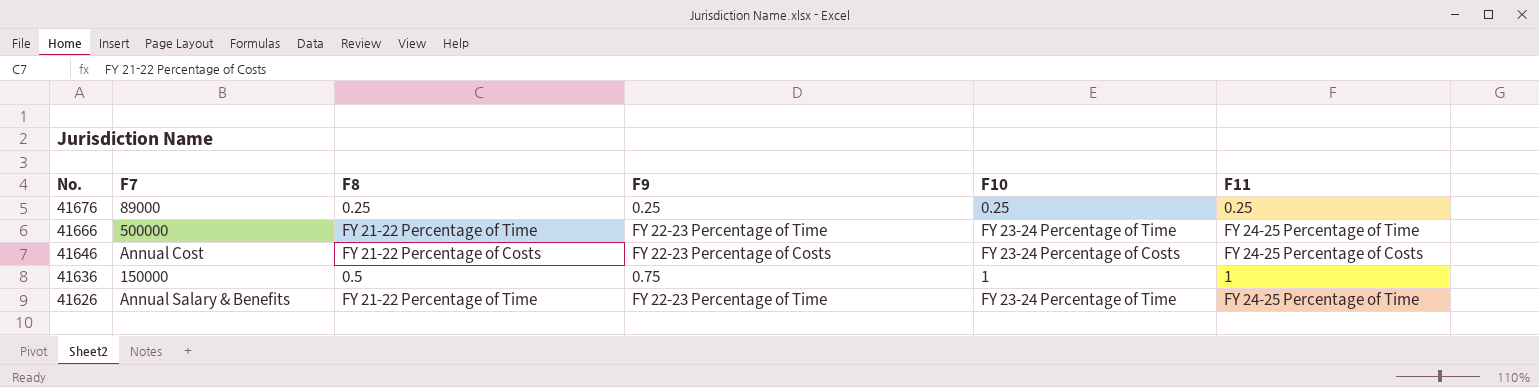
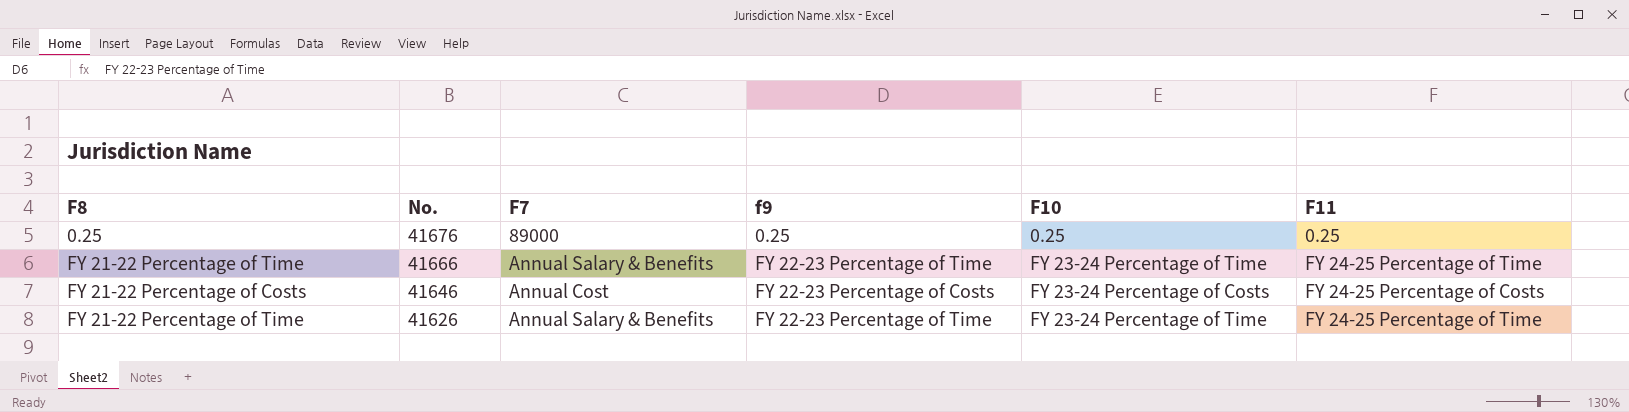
column F8 | position: 3 -> 1
column name: F9 -> f9
row 41636: 150000 | 0.5 | 0.75 | 1 | 1 -> none
41666 | F7: 500000 -> Annual Salary & Benefits

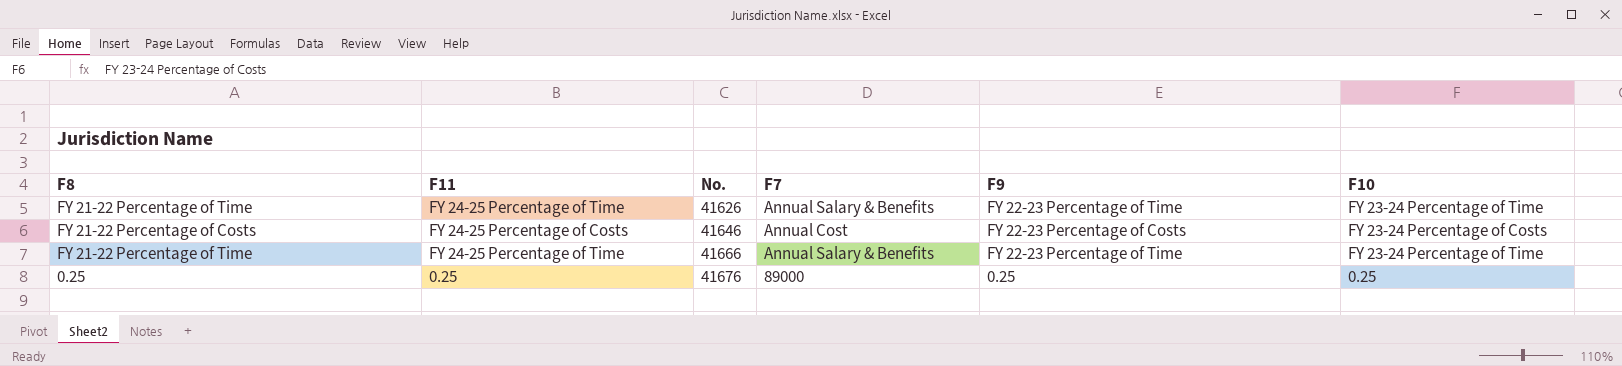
row order: No. descending -> No. ascending
column F11 | position: 6 -> 2
column name: f9 -> F9

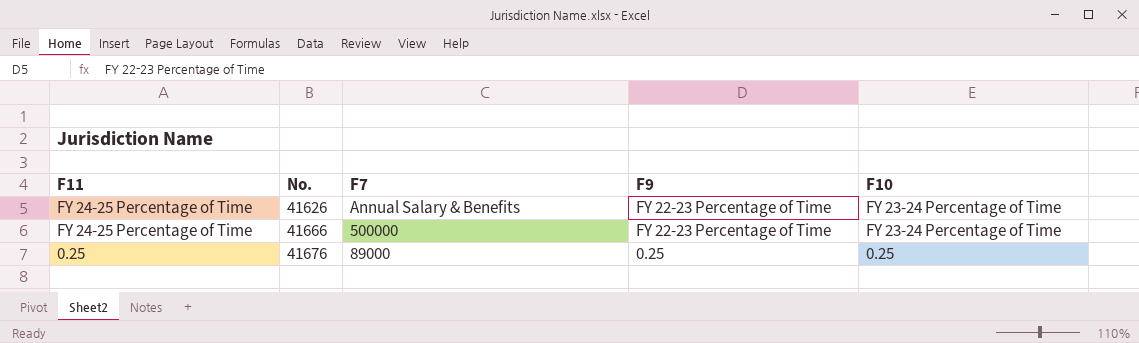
column F8 | position: 1 -> none
row 41646: FY 21-22 Percentage of Costs | FY 24-25 Percentage of Costs | Annual Cost | FY 22-23 Percentage of Costs | FY 23-24 Percentage of Costs -> none
41666 | F7: Annual Salary & Benefits -> 500000

